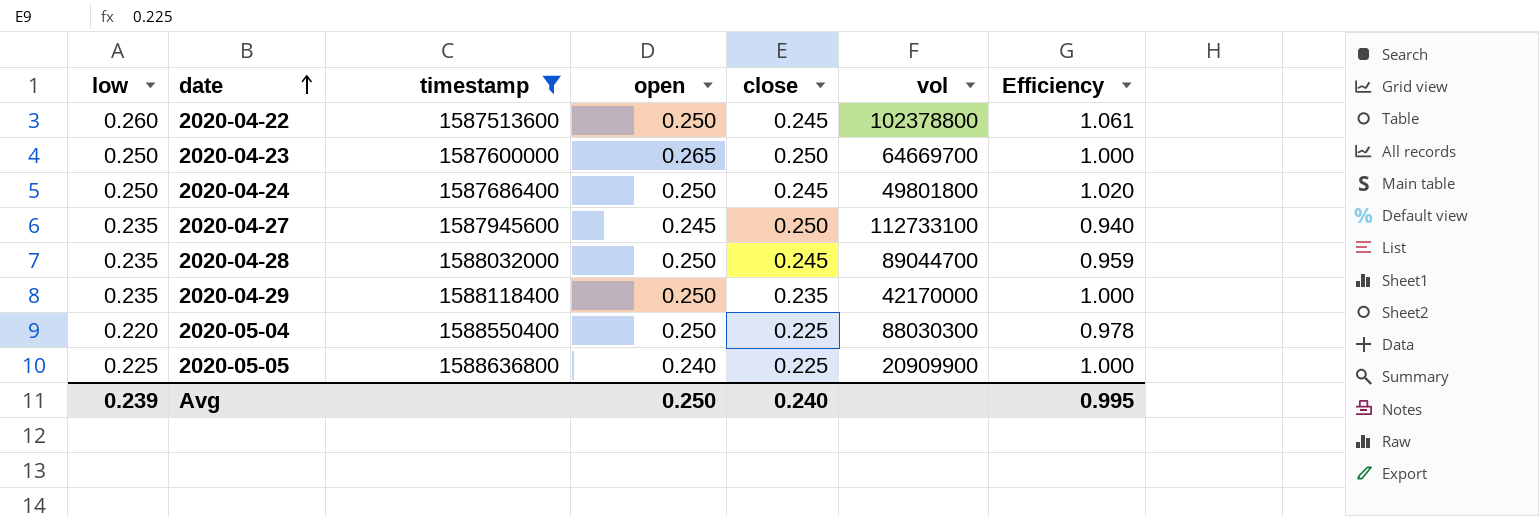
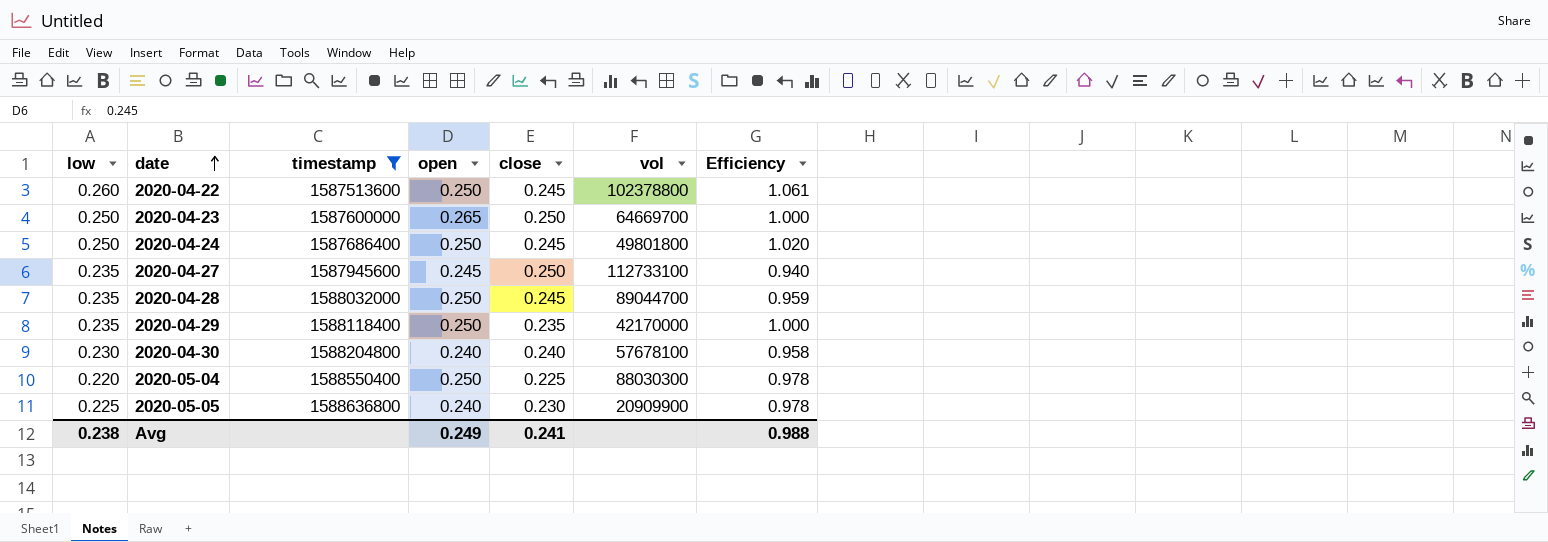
row 2020-04-30: none -> 0.230 | 1588204800 | 0.240 | 0.240 | 57678100 | 0.958
2020-05-05 | close: 0.225 -> 0.230
2020-05-05 | Efficiency: 1.000 -> 0.978
Avg | low: 0.239 -> 0.238
Avg | open: 0.250 -> 0.249
Avg | close: 0.240 -> 0.241
Avg | Efficiency: 0.995 -> 0.988

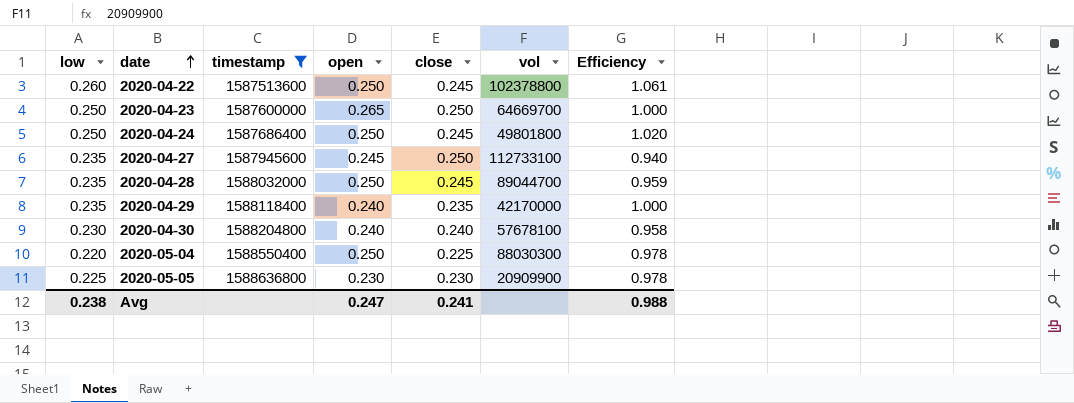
2020-04-29 | open: 0.250 -> 0.240
2020-05-05 | open: 0.240 -> 0.230
Avg | open: 0.249 -> 0.247

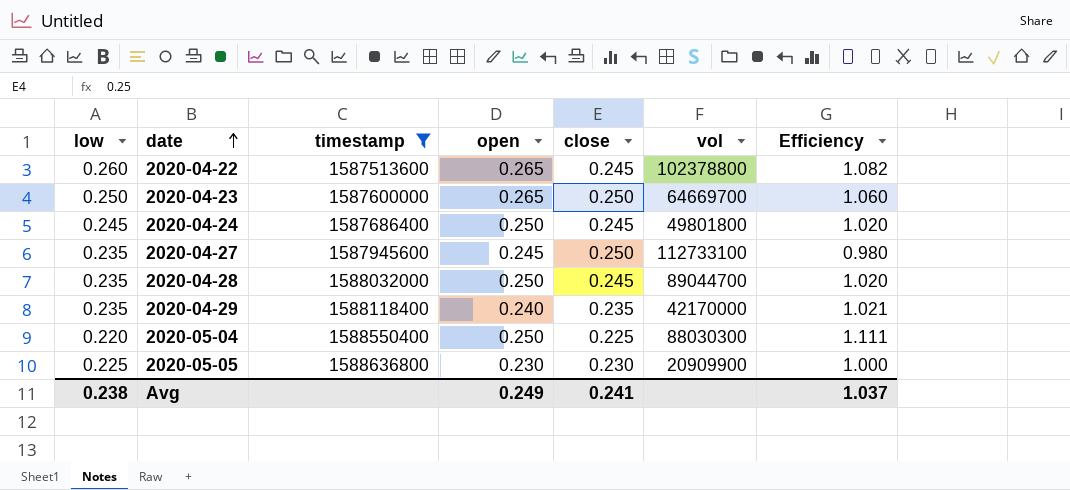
column Efficiency | formula: [low] / [close] -> [open] / [close]
row 2020-04-30: 0.230 | 1588204800 | 0.240 | 0.240 | 57678100 | 0.958 -> none
2020-04-22 | open: 0.250 -> 0.265
2020-04-24 | low: 0.250 -> 0.245
Avg | open: 0.247 -> 0.249
Avg | Efficiency: 0.988 -> 1.037

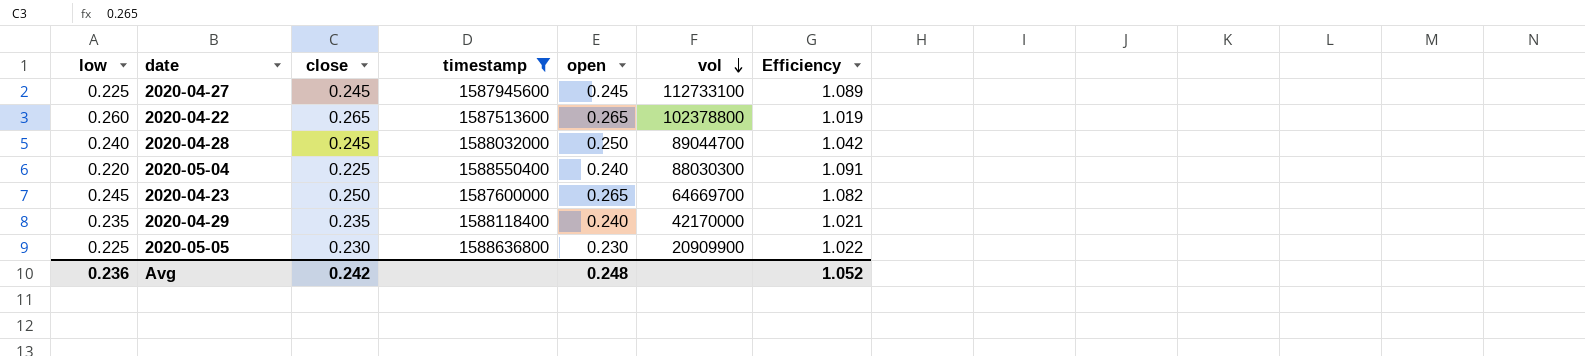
row order: date ascending -> vol descending
column close | position: 5 -> 3
column Efficiency | formula: [open] / [close] -> [open] / [low]
row 2020-04-24: 0.245 | 1587686400 | 0.250 | 0.245 | 49801800 | 1.020 -> none
2020-04-27 | low: 0.235 -> 0.225
2020-04-27 | close: 0.250 -> 0.245
2020-04-22 | close: 0.245 -> 0.265
2020-04-28 | low: 0.235 -> 0.240
2020-05-04 | open: 0.250 -> 0.240
2020-04-23 | low: 0.250 -> 0.245
Avg | low: 0.238 -> 0.236
Avg | close: 0.241 -> 0.242
Avg | open: 0.249 -> 0.248
Avg | Efficiency: 1.037 -> 1.052

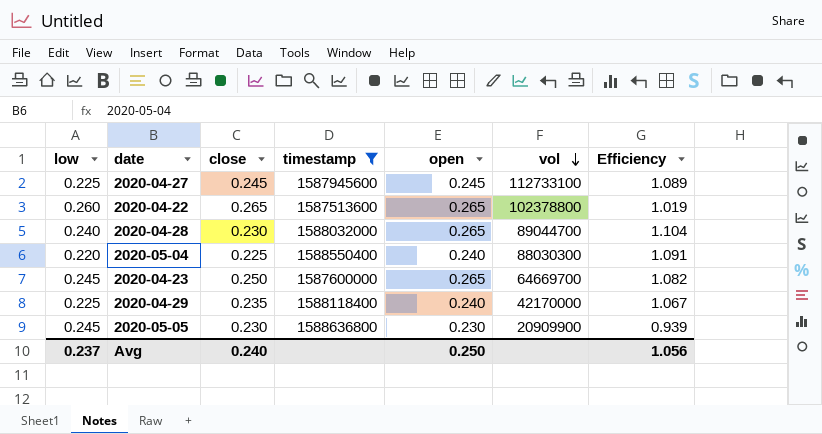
2020-04-28 | close: 0.245 -> 0.230
2020-04-28 | open: 0.250 -> 0.265
2020-04-28 | Efficiency: 1.042 -> 1.104
2020-04-29 | low: 0.235 -> 0.225
2020-04-29 | Efficiency: 1.021 -> 1.067
2020-05-05 | low: 0.225 -> 0.245
2020-05-05 | Efficiency: 1.022 -> 0.939
Avg | low: 0.236 -> 0.237
Avg | close: 0.242 -> 0.240
Avg | open: 0.248 -> 0.250
Avg | Efficiency: 1.052 -> 1.056

